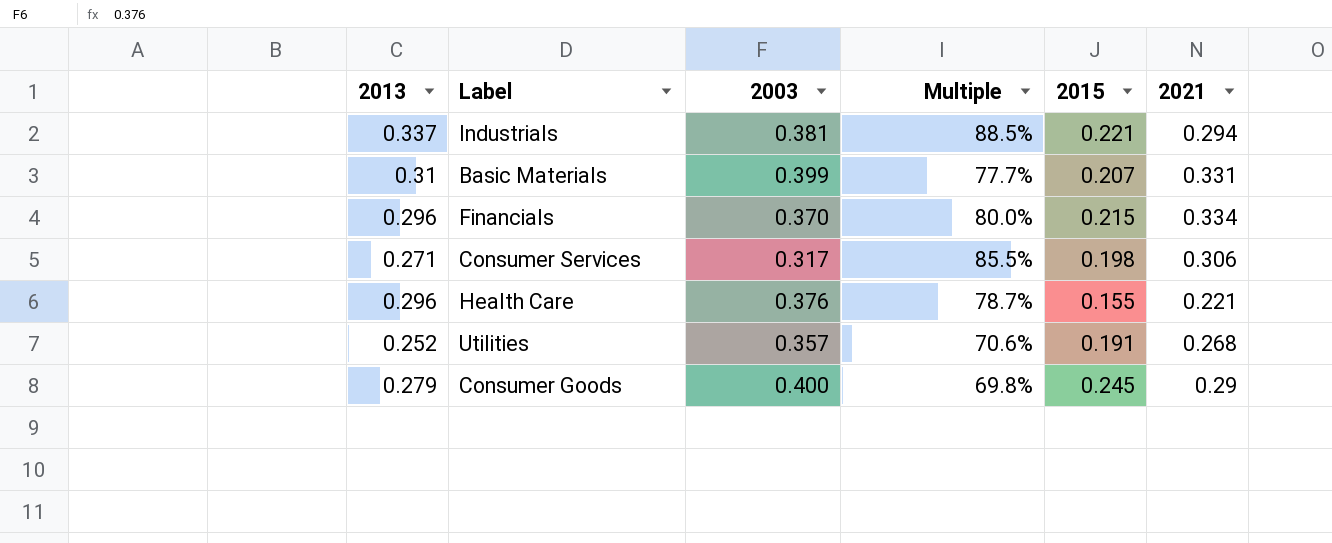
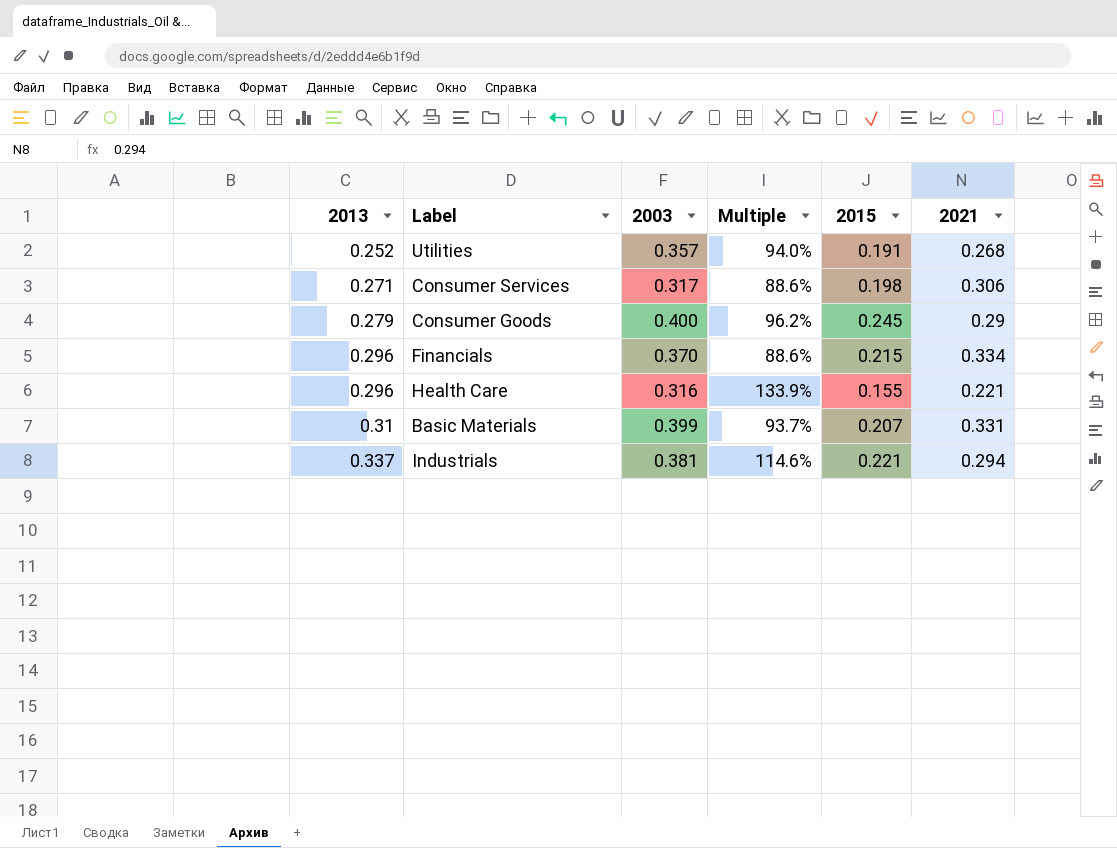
row order: none -> 2013 ascending
column Multiple | formula: [2013] / [2003] -> [2013] / [2021]
Health Care | 2003: 0.376 -> 0.316

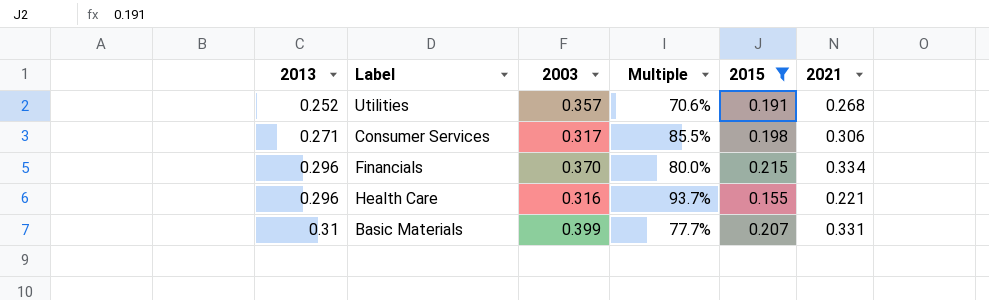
filter: none -> 2015 <= 0.215
column Multiple | formula: [2013] / [2021] -> [2013] / [2003]

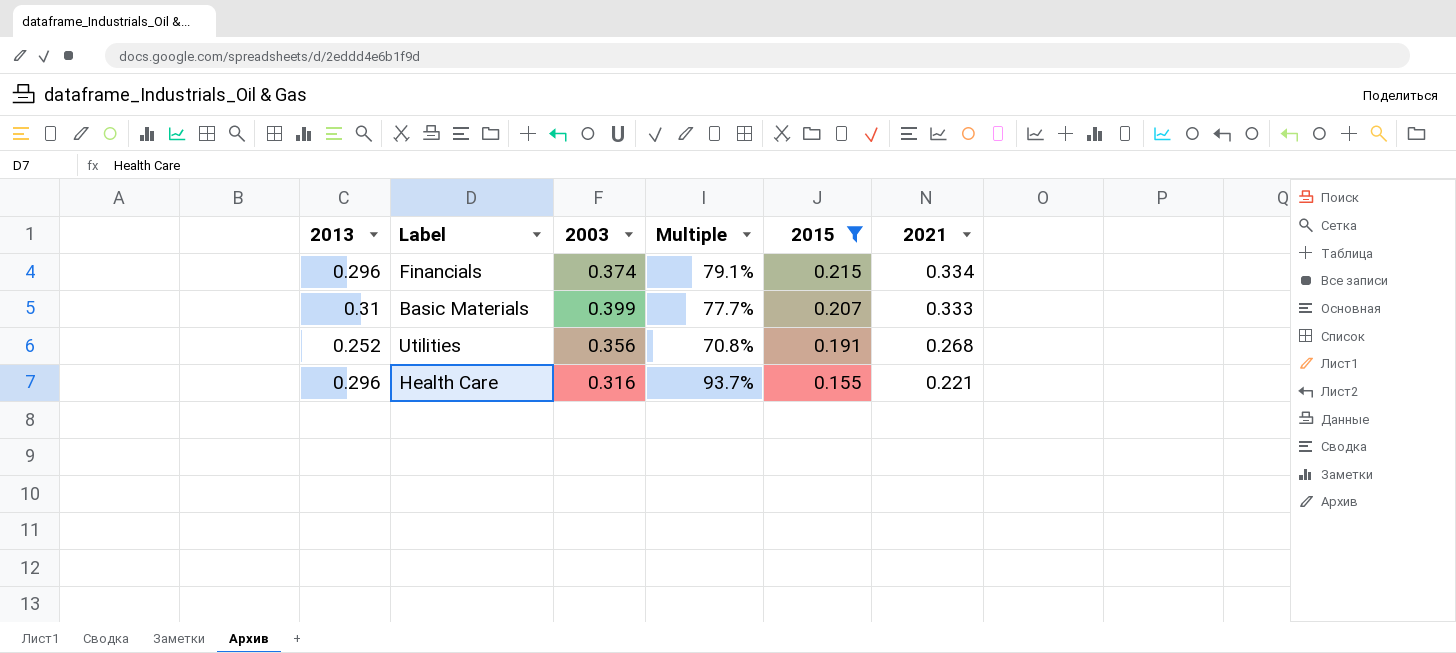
row order: 2013 ascending -> 2015 descending
row Consumer Services: 0.271 | 0.317 | 85.5% | 0.198 | 0.306 -> none
Financials | 2003: 0.370 -> 0.374
Financials | Multiple: 80.0% -> 79.1%
Basic Materials | 2021: 0.331 -> 0.333
Utilities | 2003: 0.357 -> 0.356
Utilities | Multiple: 70.6% -> 70.8%

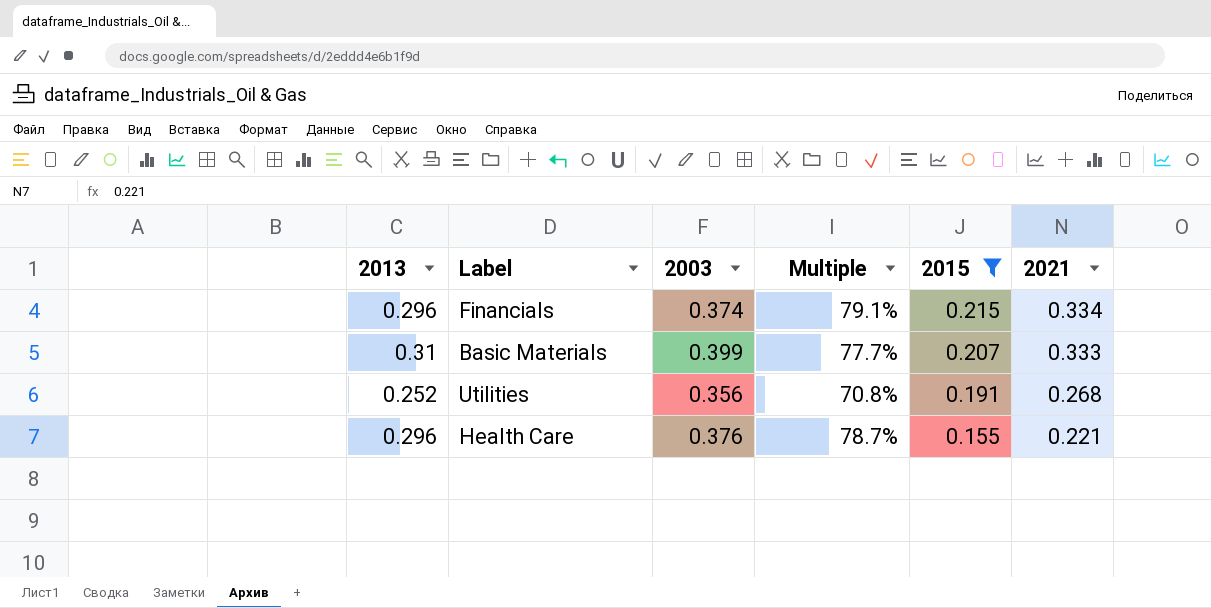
Health Care | 2003: 0.316 -> 0.376
Health Care | Multiple: 93.7% -> 78.7%

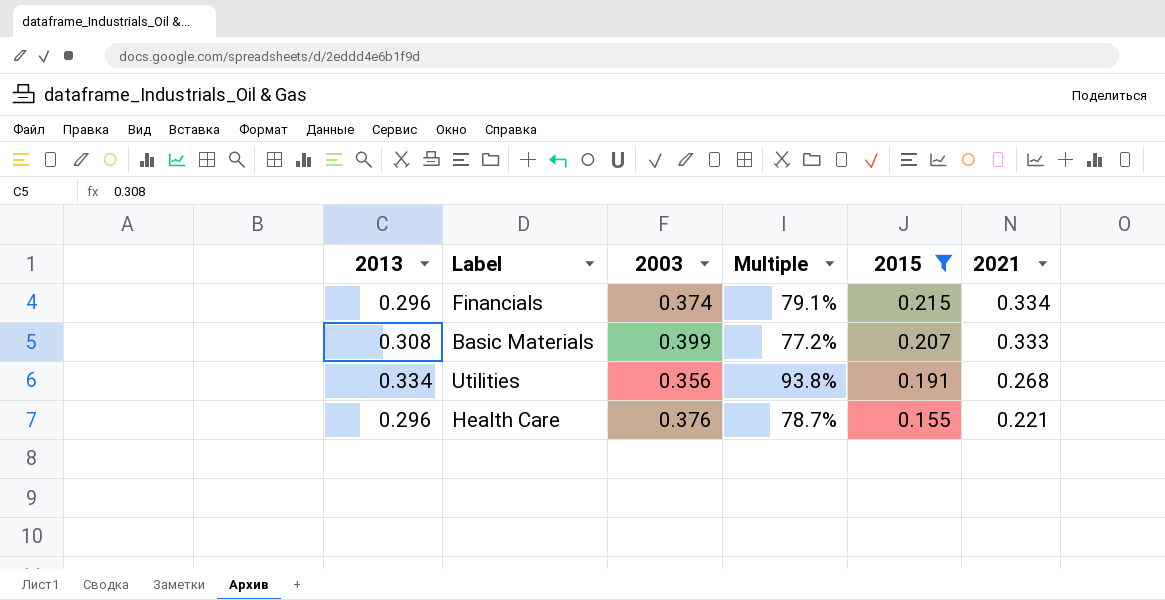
Basic Materials | 2013: 0.31 -> 0.308
Basic Materials | Multiple: 77.7% -> 77.2%
Utilities | 2013: 0.252 -> 0.334
Utilities | Multiple: 70.8% -> 93.8%

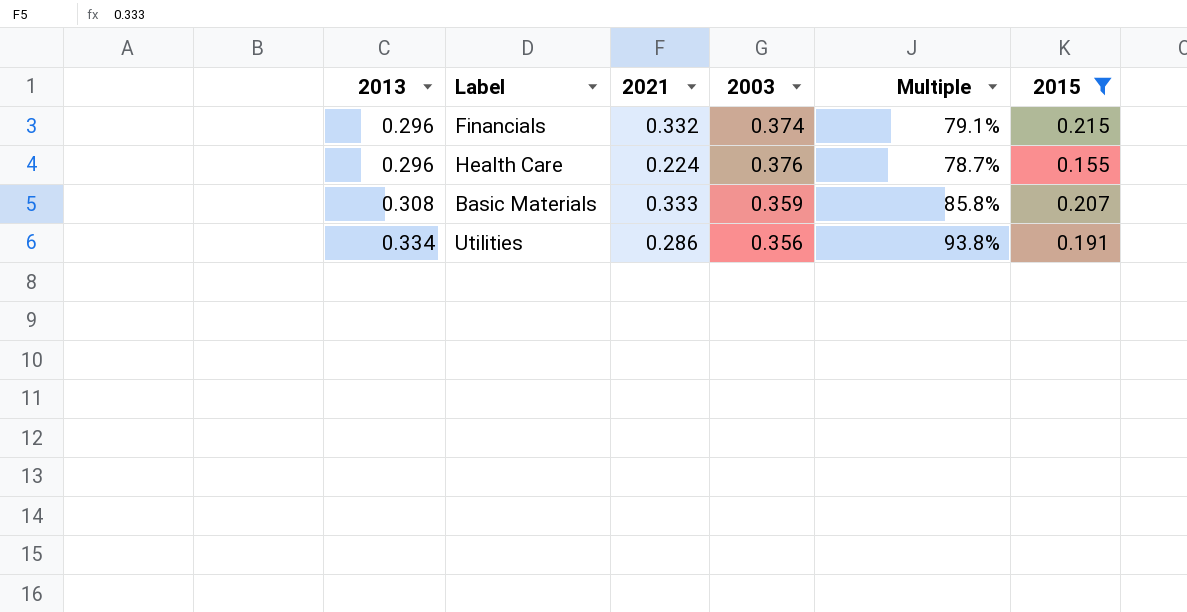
row order: 2015 descending -> 2013 ascending
column 2021 | position: 6 -> 3
Financials | 2021: 0.334 -> 0.332
Health Care | 2021: 0.221 -> 0.224
Basic Materials | 2003: 0.399 -> 0.359
Basic Materials | Multiple: 77.2% -> 85.8%
Utilities | 2021: 0.268 -> 0.286

